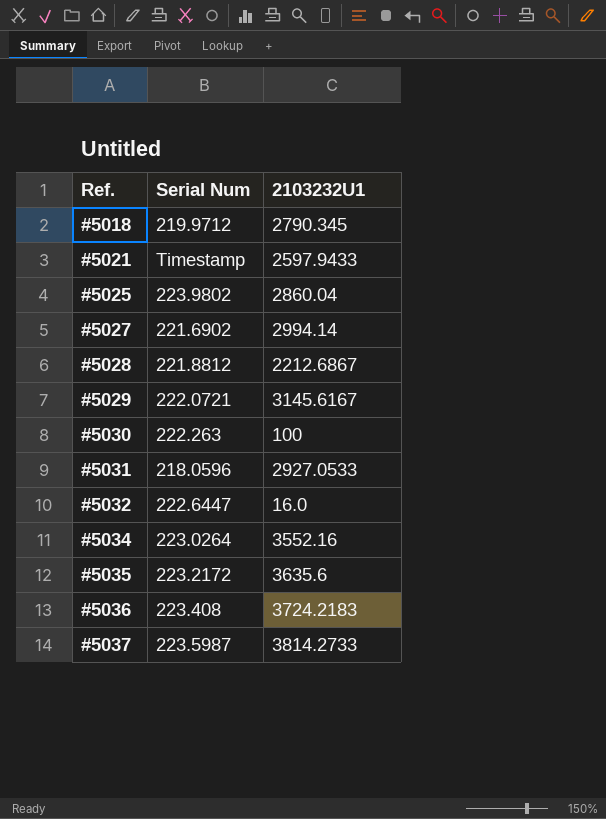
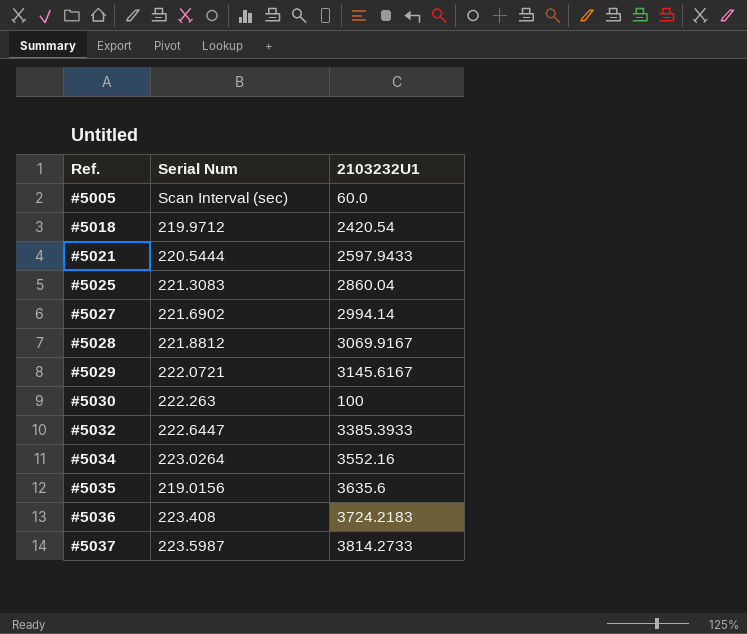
row #5031: 218.0596 | 2927.0533 -> none
row #5005: none -> Scan Interval (sec) | 60.0
#5018 | 2103232U1: 2790.345 -> 2420.54
#5021 | Serial Num: Timestamp -> 220.5444
#5025 | Serial Num: 223.9802 -> 221.3083
#5028 | 2103232U1: 2212.6867 -> 3069.9167
#5032 | 2103232U1: 16.0 -> 3385.3933
#5035 | Serial Num: 223.2172 -> 219.0156

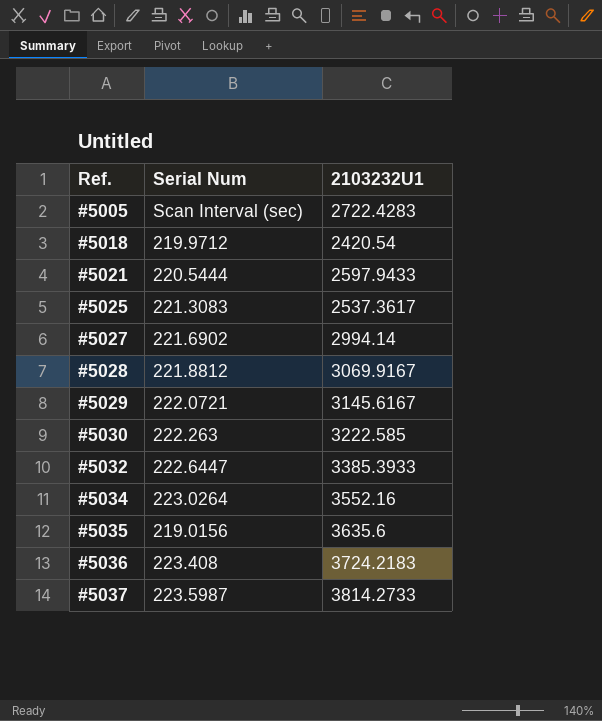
#5005 | 2103232U1: 60.0 -> 2722.4283
#5025 | 2103232U1: 2860.04 -> 2537.3617
#5030 | 2103232U1: 100 -> 3222.585

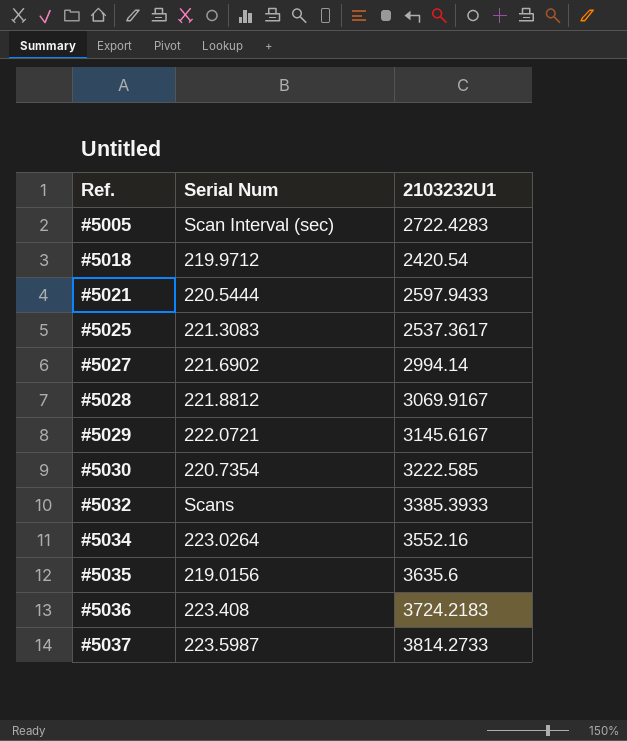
#5030 | Serial Num: 222.263 -> 220.7354
#5032 | Serial Num: 222.6447 -> Scans

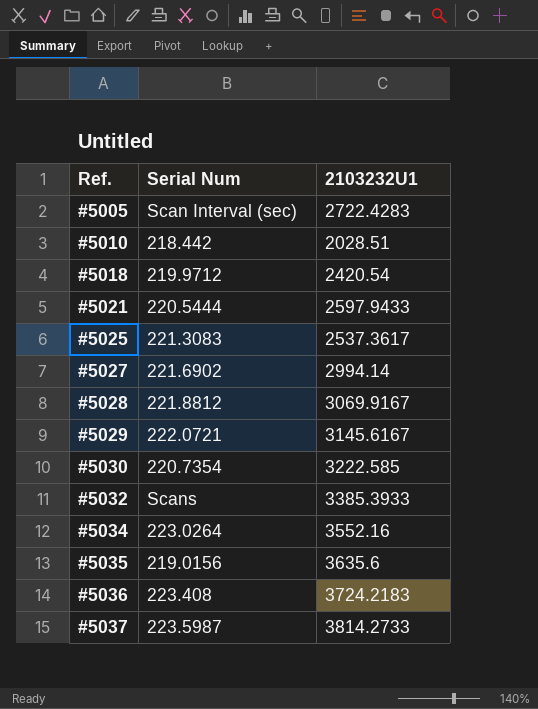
row #5010: none -> 218.442 | 2028.51

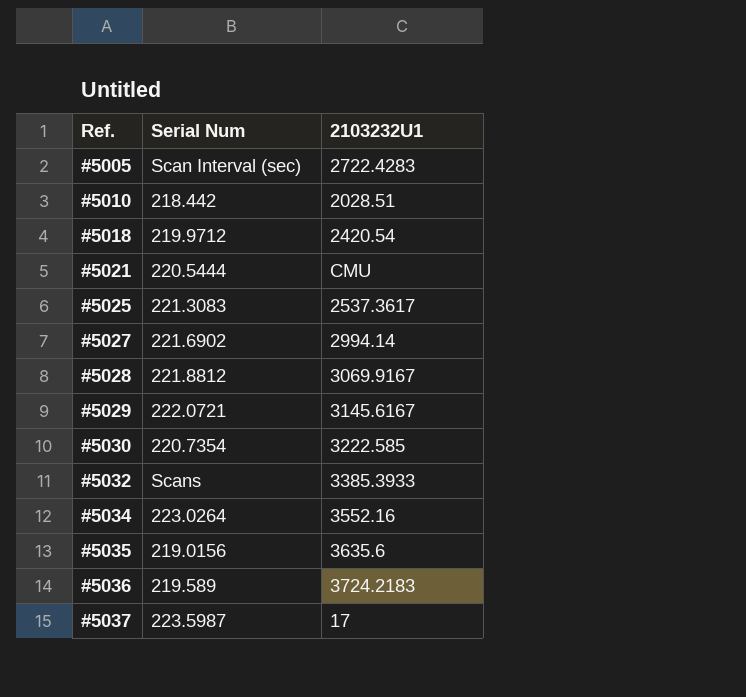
#5021 | 2103232U1: 2597.9433 -> CMU
#5036 | Serial Num: 223.408 -> 219.589
#5037 | 2103232U1: 3814.2733 -> 17

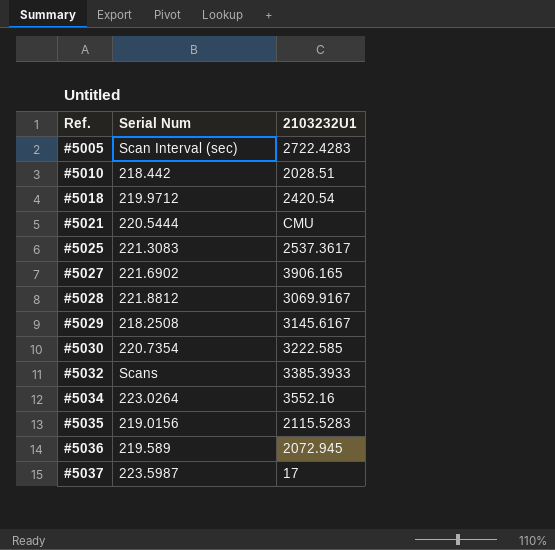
#5027 | 2103232U1: 2994.14 -> 3906.165
#5029 | Serial Num: 222.0721 -> 218.2508
#5035 | 2103232U1: 3635.6 -> 2115.5283
#5036 | 2103232U1: 3724.2183 -> 2072.945

